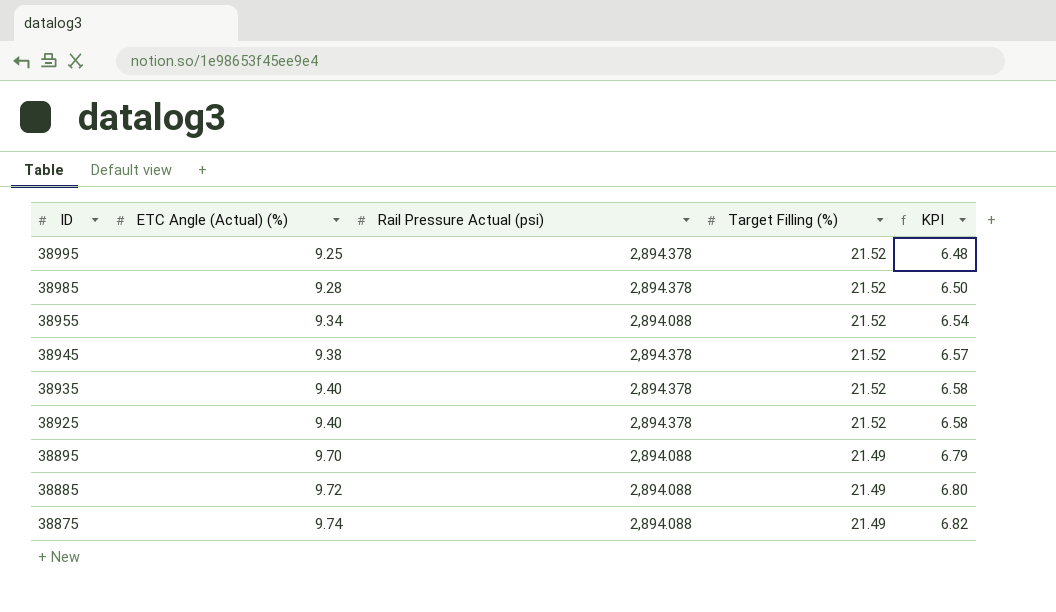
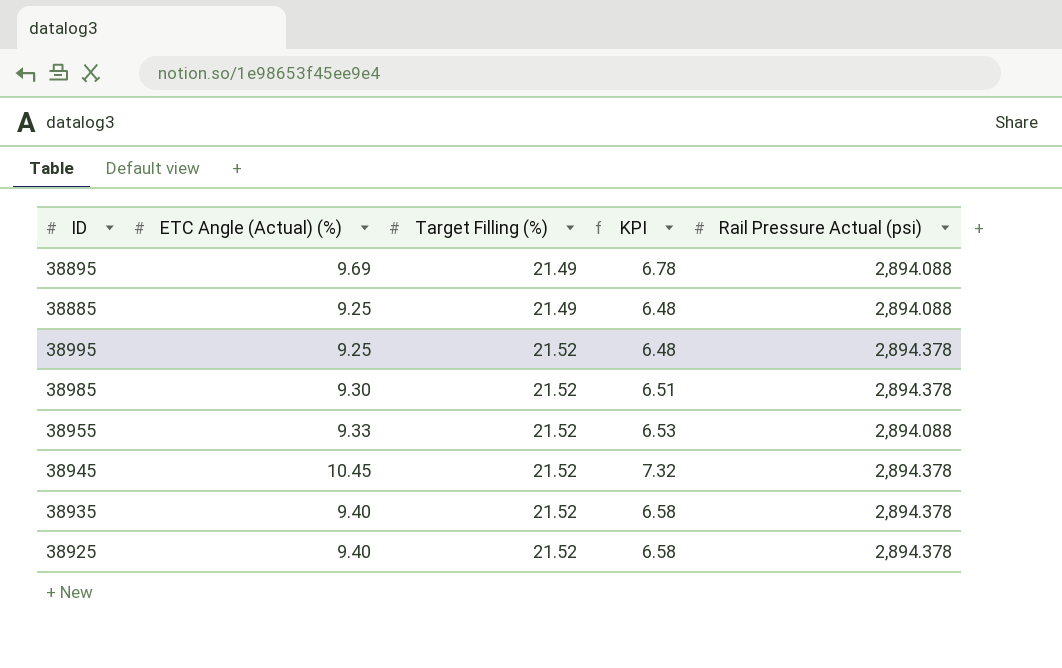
row order: ID descending -> Target Filling (%) ascending
column Rail Pressure Actual (psi) | position: 3 -> 5
row 38875: 9.74 | 2,894.088 | 21.49 | 6.82 -> none
38895 | ETC Angle (Actual) (%): 9.70 -> 9.69
38895 | KPI: 6.79 -> 6.78
38885 | ETC Angle (Actual) (%): 9.72 -> 9.25
38885 | KPI: 6.80 -> 6.48
38985 | ETC Angle (Actual) (%): 9.28 -> 9.30
38985 | KPI: 6.50 -> 6.51
38955 | ETC Angle (Actual) (%): 9.34 -> 9.33
38955 | KPI: 6.54 -> 6.53
38945 | ETC Angle (Actual) (%): 9.38 -> 10.45
38945 | KPI: 6.57 -> 7.32

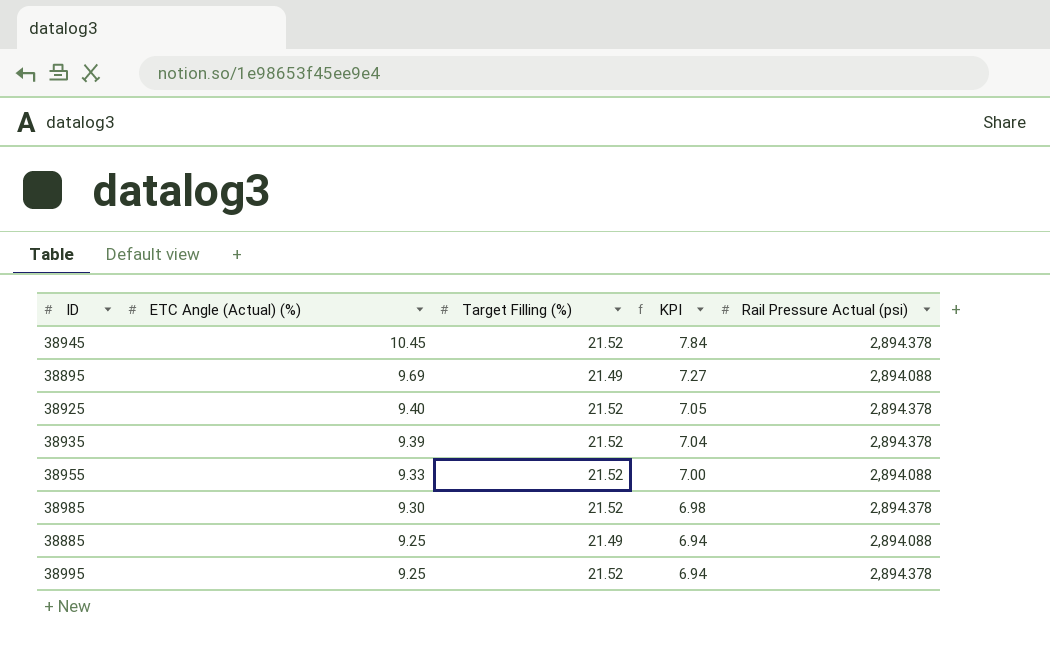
row order: Target Filling (%) ascending -> ETC Angle (Actual) (%) descending
column KPI | formula: [ETC Angle (Actual) (%)] * 0.7 -> [ETC Angle (Actual) (%)] * 0.75
38935 | ETC Angle (Actual) (%): 9.40 -> 9.39

